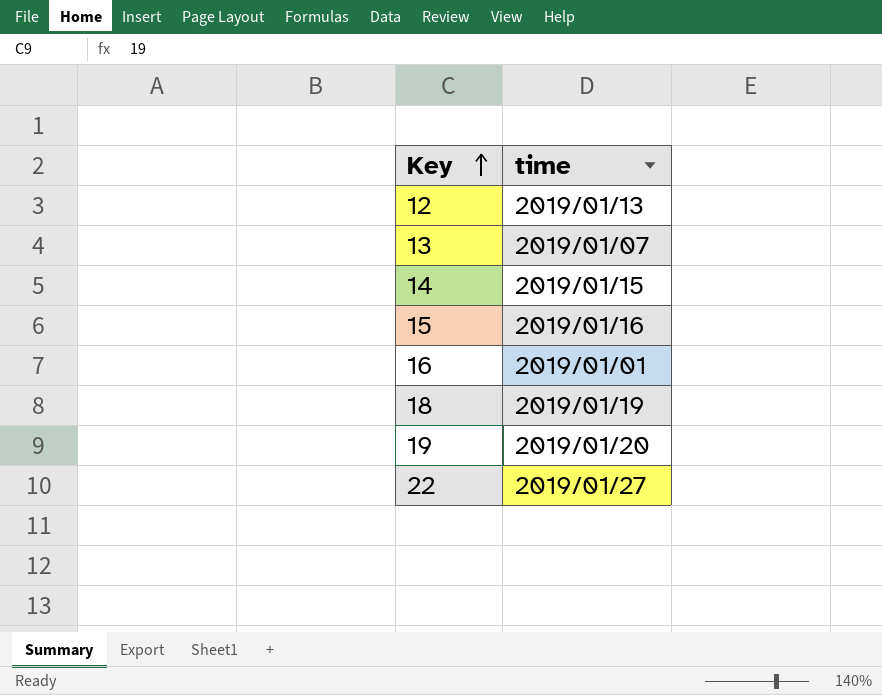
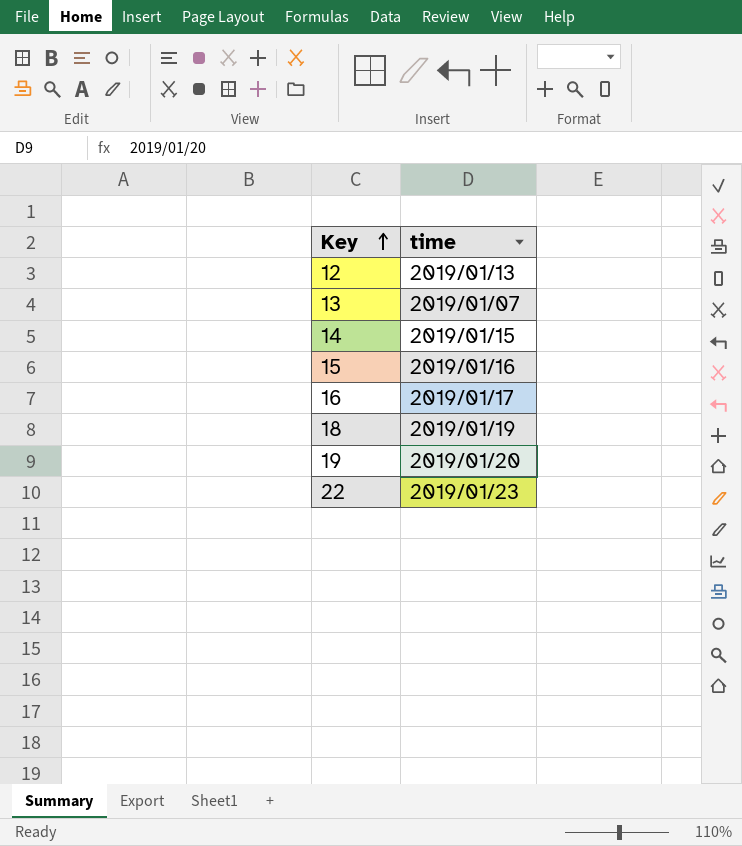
16 | time: 2019/01/01 -> 2019/01/17
22 | time: 2019/01/27 -> 2019/01/23

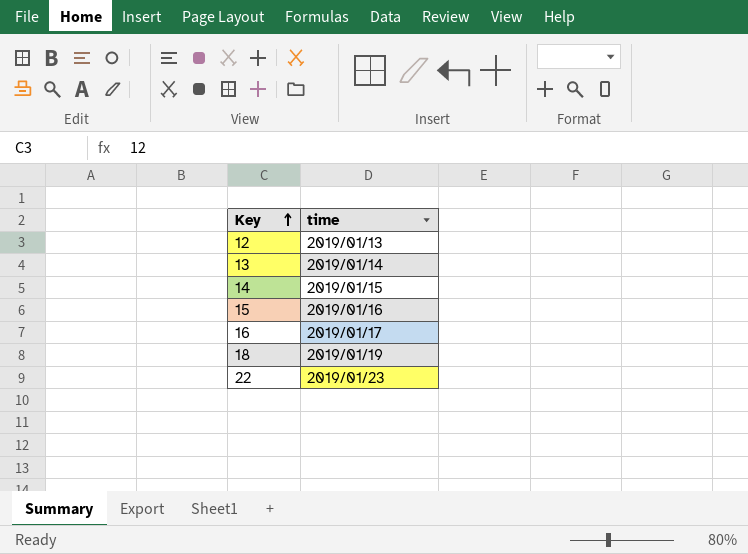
row 19: 2019/01/20 -> none
13 | time: 2019/01/07 -> 2019/01/14

